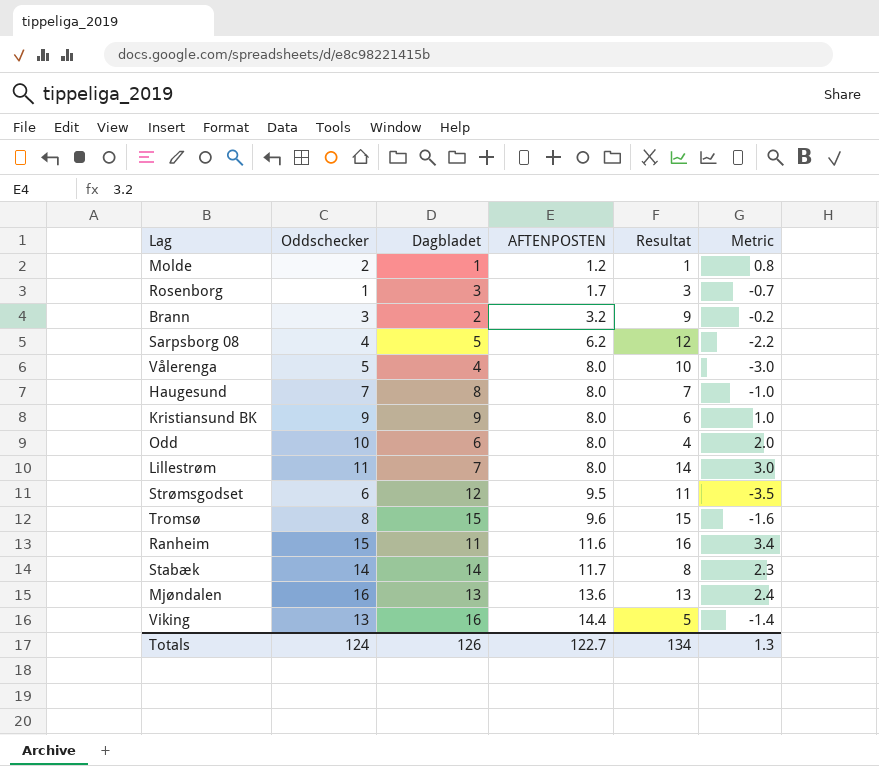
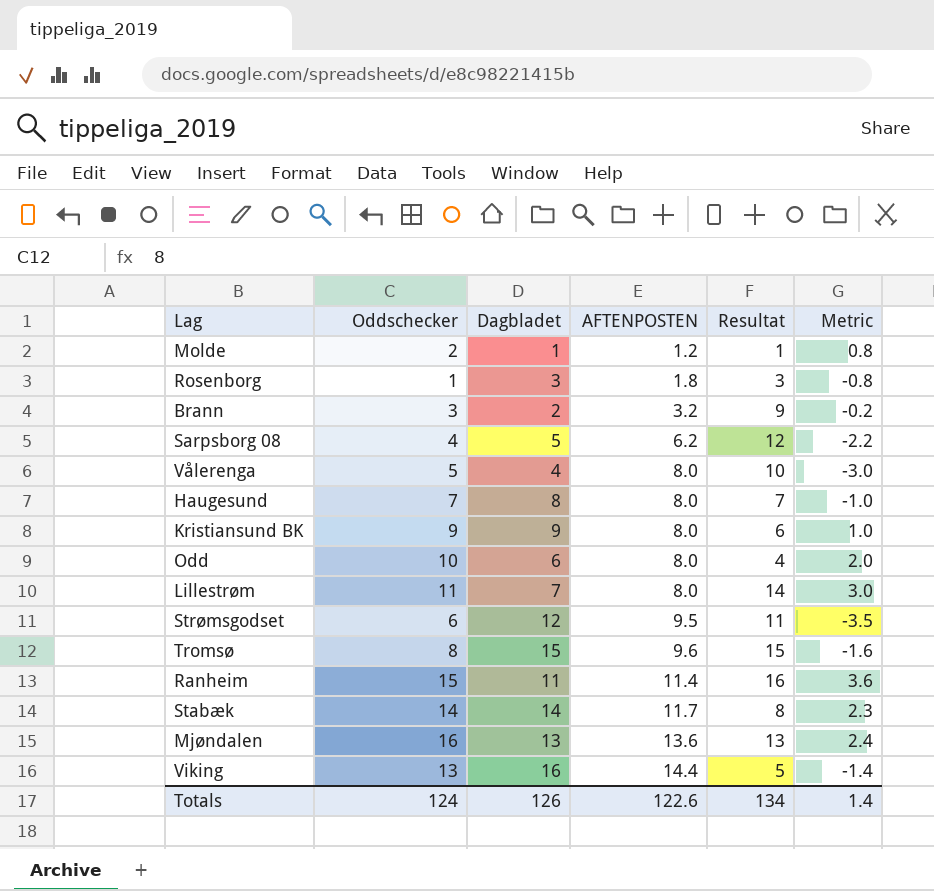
Rosenborg | AFTENPOSTEN: 1.7 -> 1.8
Rosenborg | Metric: -0.7 -> -0.8
Ranheim | AFTENPOSTEN: 11.6 -> 11.4
Ranheim | Metric: 3.4 -> 3.6
Totals | AFTENPOSTEN: 122.7 -> 122.6
Totals | Metric: 1.3 -> 1.4

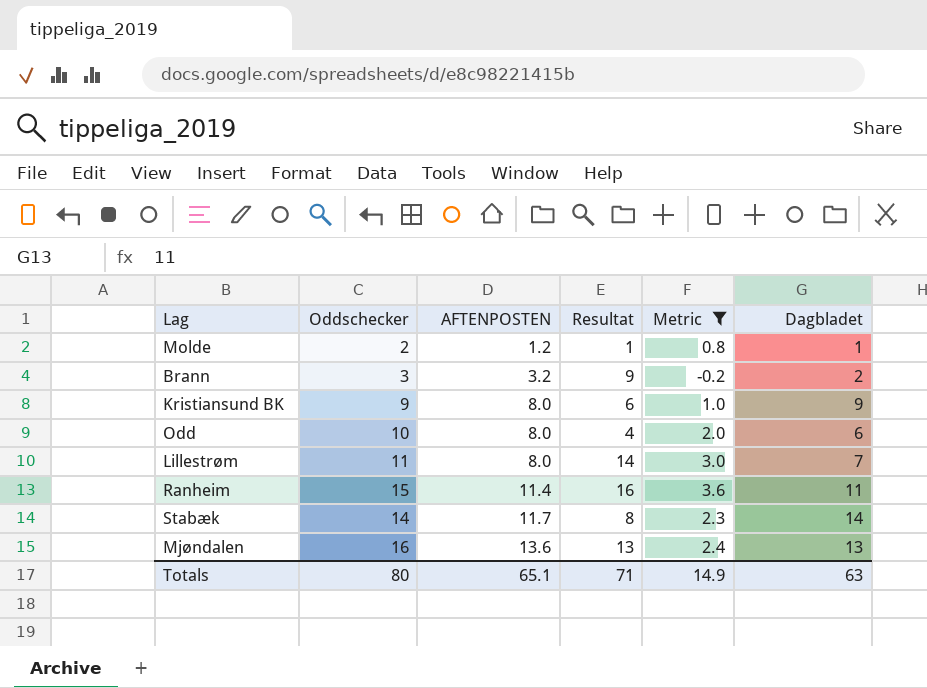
filter: none -> Metric >= -0.2
column Dagbladet | position: 3 -> 6
Totals | Oddschecker: 124 -> 80
Totals | AFTENPOSTEN: 122.6 -> 65.1
Totals | Resultat: 134 -> 71
Totals | Metric: 1.4 -> 14.9
Totals | Dagbladet: 126 -> 63

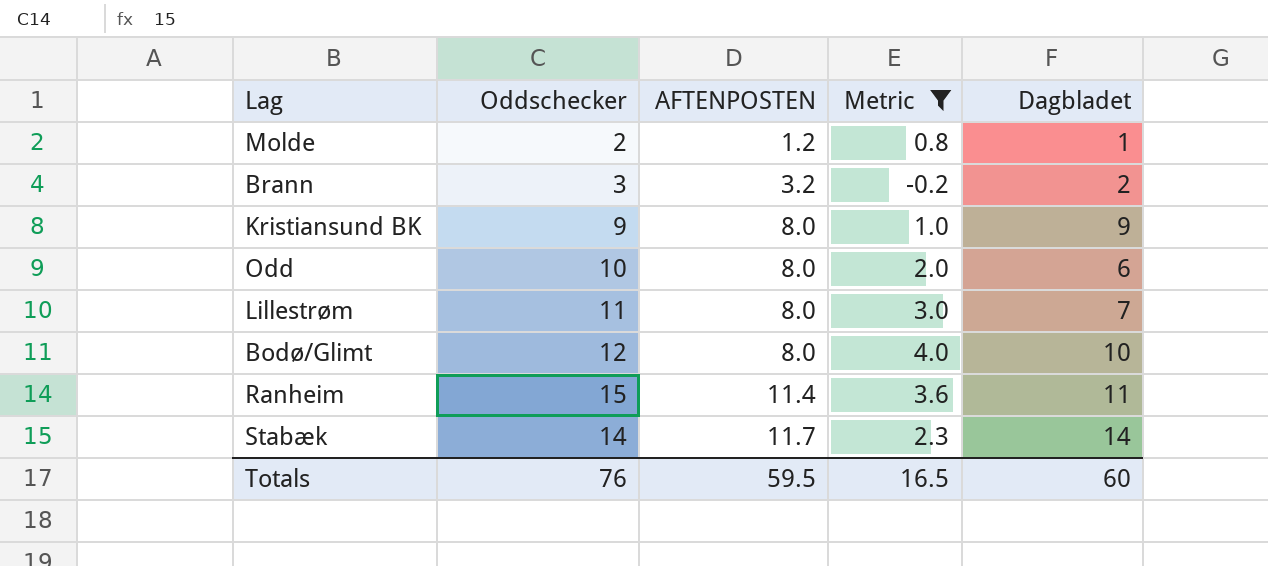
column Resultat | position: 4 -> none
row Mjøndalen: 16 | 13.6 | 13 | 2.4 | 13 -> none
row Bodø/Glimt: none -> 12 | 8.0 | 4.0 | 10
Totals | Oddschecker: 80 -> 76
Totals | AFTENPOSTEN: 65.1 -> 59.5
Totals | Metric: 14.9 -> 16.5
Totals | Dagbladet: 63 -> 60

